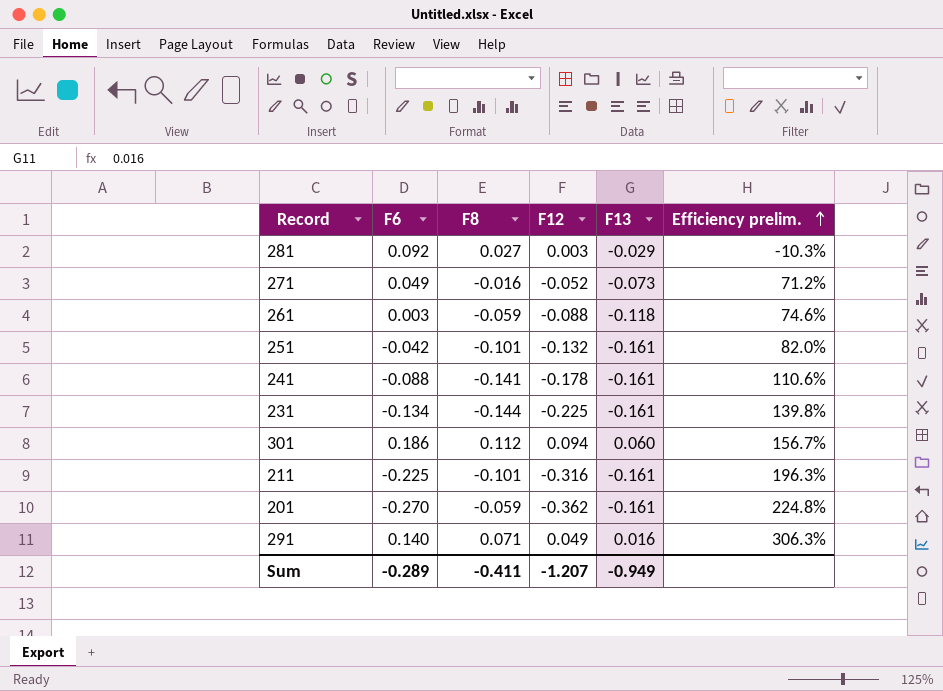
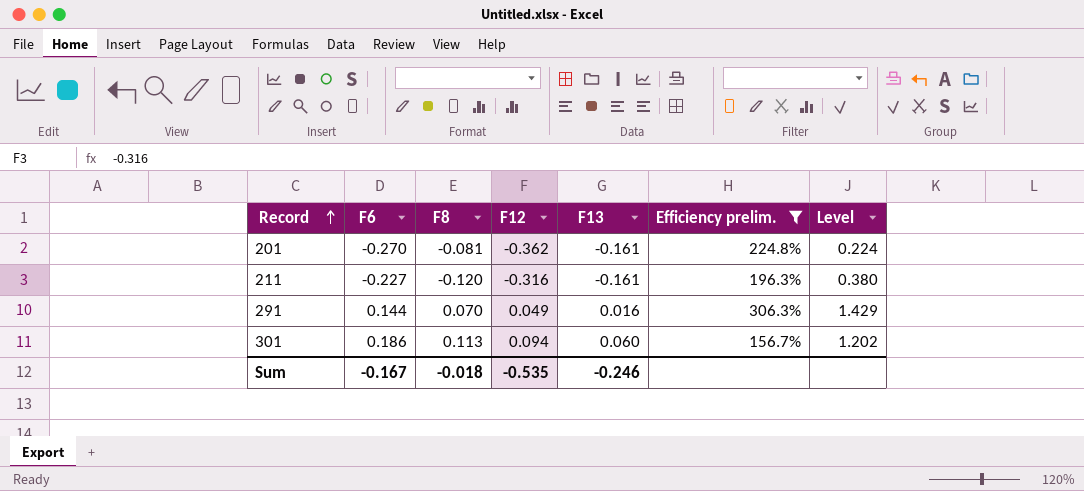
filter: none -> Efficiency prelim. >= 156.7%
row order: Efficiency prelim. ascending -> Record ascending
column Level | formula: none -> [F8] / [F12]
201 | F8: -0.059 -> -0.081
211 | F6: -0.225 -> -0.227
211 | F8: -0.101 -> -0.120
291 | F6: 0.140 -> 0.144
291 | F8: 0.071 -> 0.070
301 | F8: 0.112 -> 0.113
Sum | F6: -0.289 -> -0.167
Sum | F8: -0.411 -> -0.018
Sum | F12: -1.207 -> -0.535
Sum | F13: -0.949 -> -0.246

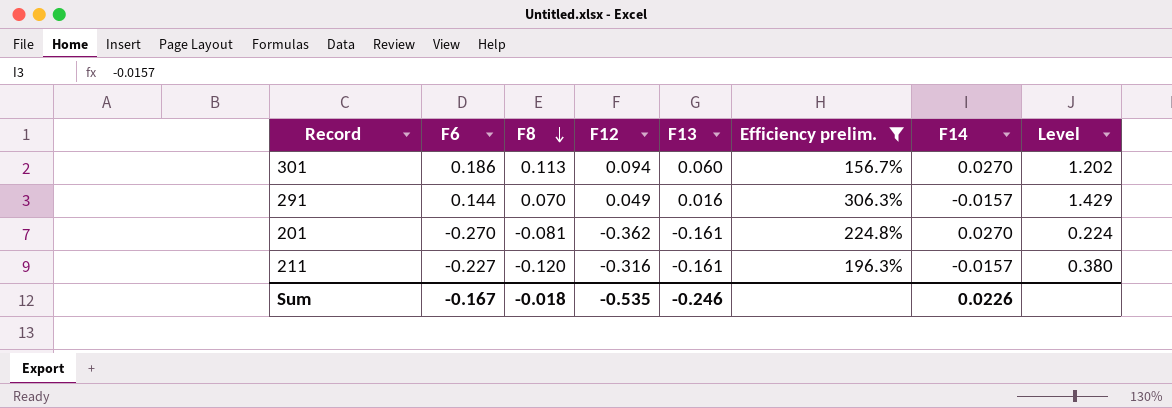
row order: Record ascending -> F8 descending
column F14 | position: none -> 7

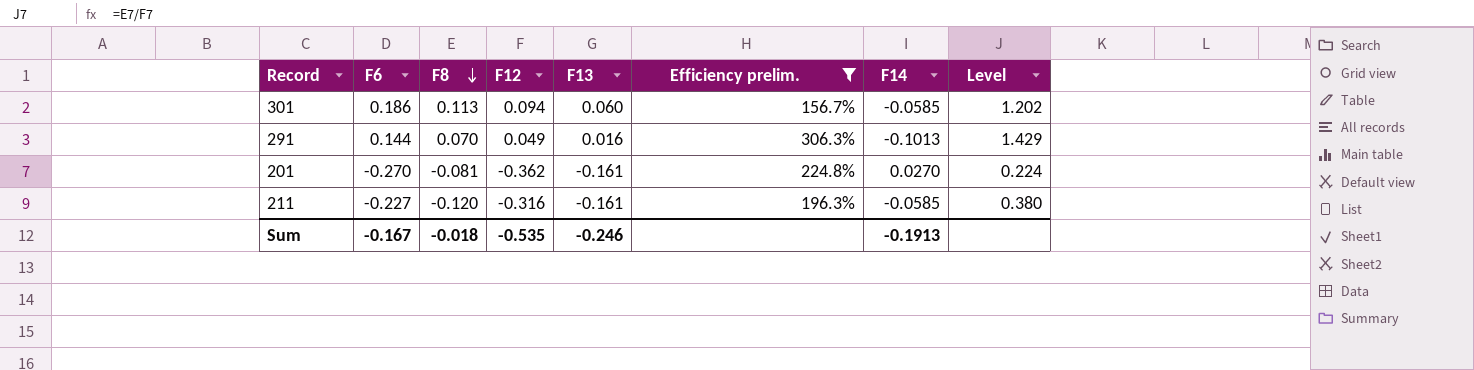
301 | F14: 0.0270 -> -0.0585
291 | F14: -0.0157 -> -0.1013
211 | F14: -0.0157 -> -0.0585
Sum | F14: 0.0226 -> -0.1913

